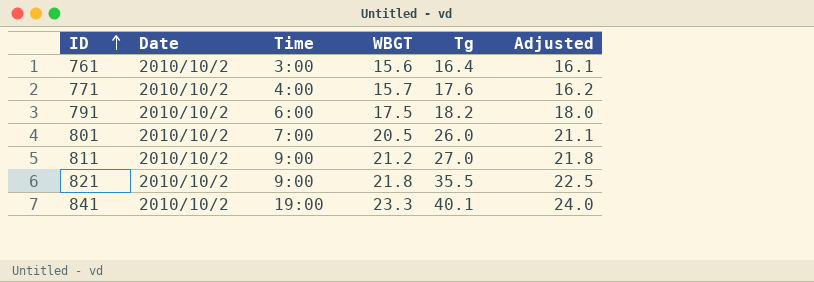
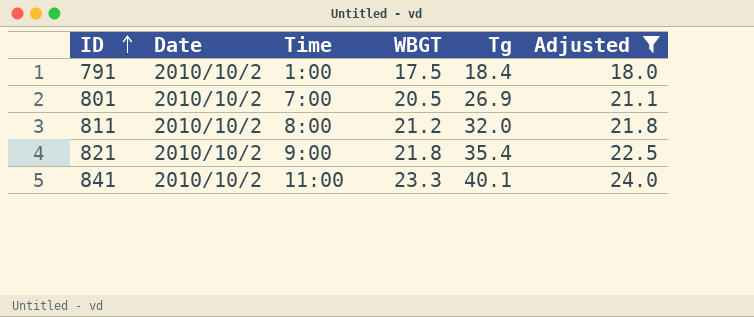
filter: none -> Adjusted >= 18.0
791 | Time: 6:00 -> 1:00
791 | Tg: 18.2 -> 18.4
801 | Tg: 26.0 -> 26.9
811 | Time: 9:00 -> 8:00
811 | Tg: 27.0 -> 32.0
821 | Tg: 35.5 -> 35.4
841 | Time: 19:00 -> 11:00

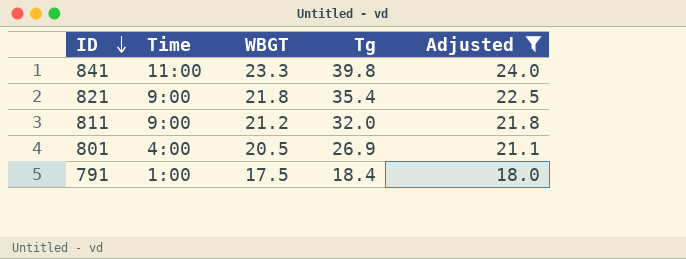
row order: ID ascending -> ID descending
column Date | position: 2 -> none
841 | Tg: 40.1 -> 39.8
811 | Time: 8:00 -> 9:00
801 | Time: 7:00 -> 4:00

